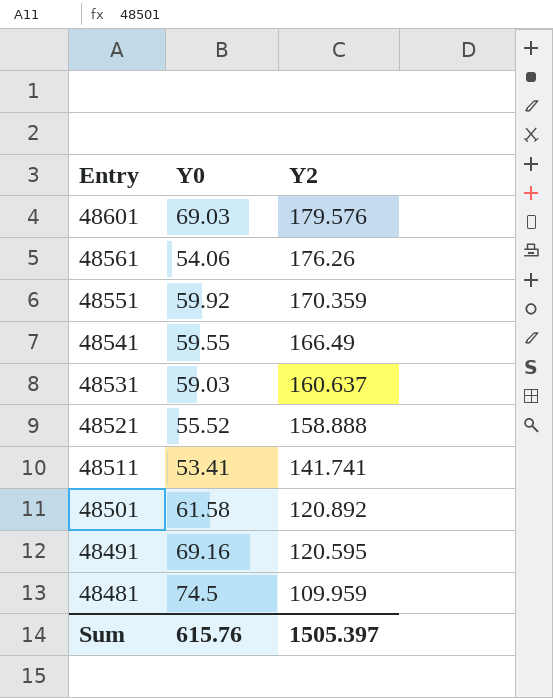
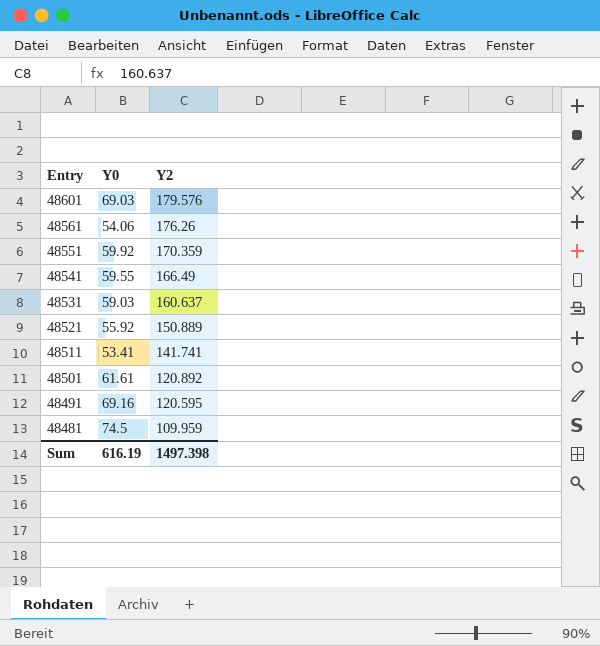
48521 | Y0: 55.52 -> 55.92
48521 | Y2: 158.888 -> 150.889
48501 | Y0: 61.58 -> 61.61
Sum | Y0: 615.76 -> 616.19
Sum | Y2: 1505.397 -> 1497.398

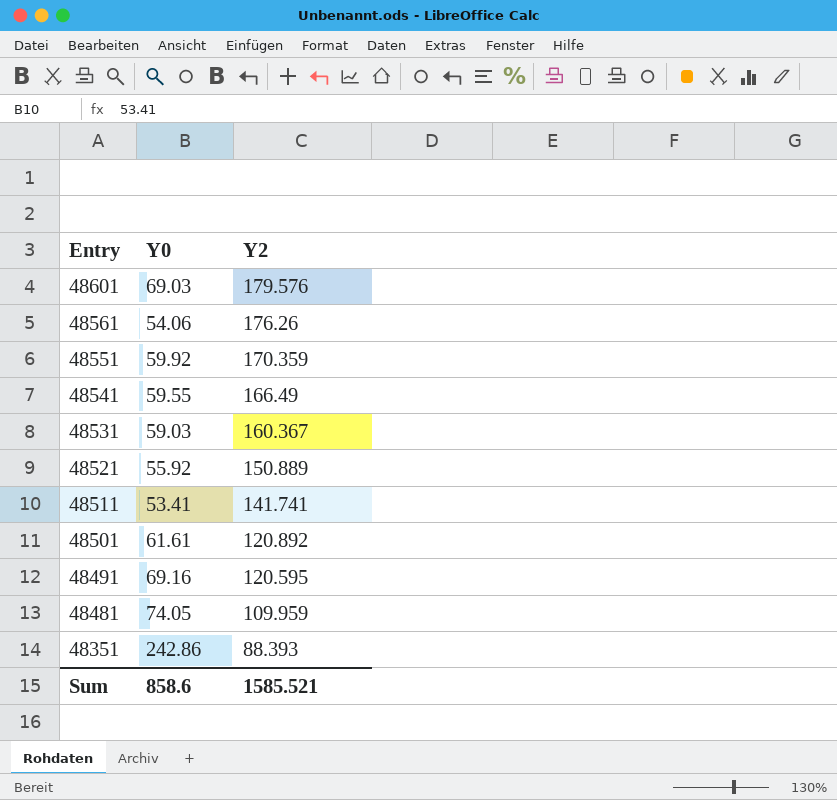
48531 | Y2: 160.637 -> 160.367
48481 | Y0: 74.5 -> 74.05
row 48351: none -> 242.86 | 88.393
Sum | Y0: 616.19 -> 858.6
Sum | Y2: 1497.398 -> 1585.521

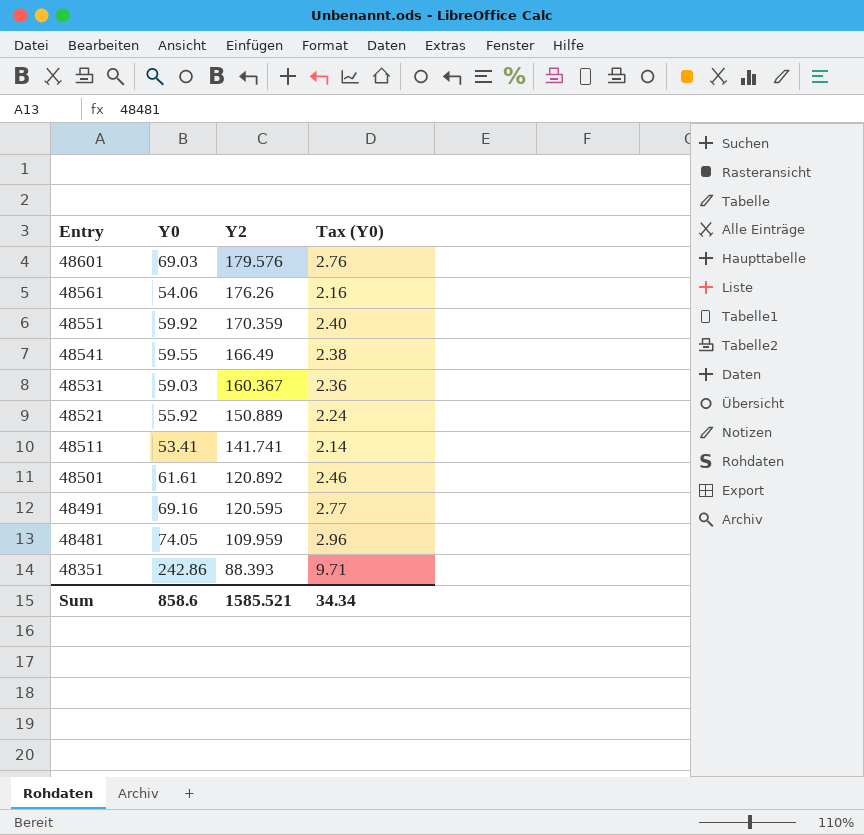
column Tax (Y0) | formula: none -> [Y0] * 0.04

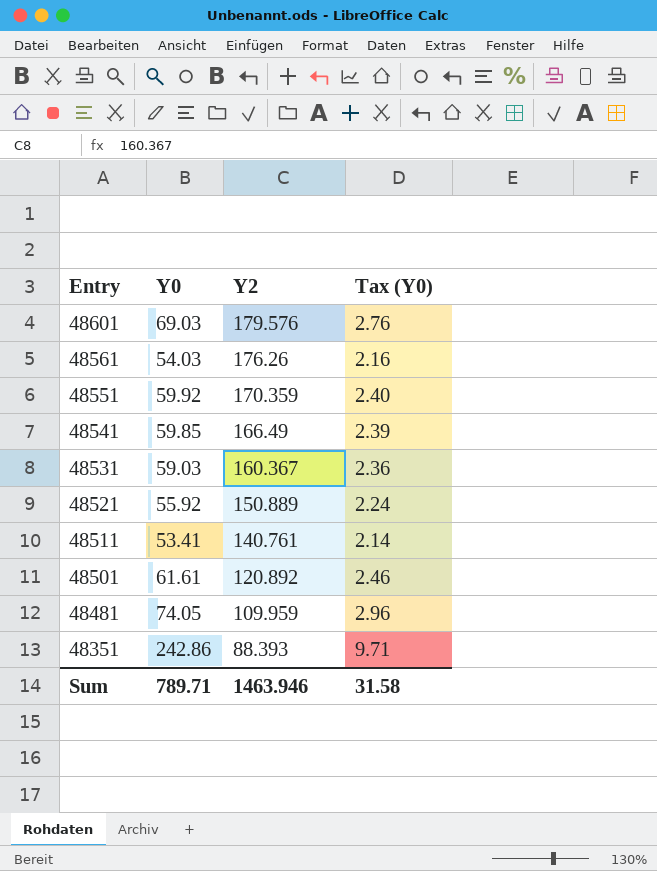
row 48491: 69.16 | 120.595 | 2.77 -> none
48561 | Y0: 54.06 -> 54.03
48541 | Y0: 59.55 -> 59.85
48541 | Tax (Y0): 2.38 -> 2.39
48511 | Y2: 141.741 -> 140.761
Sum | Y0: 858.6 -> 789.71
Sum | Y2: 1585.521 -> 1463.946
Sum | Tax (Y0): 34.34 -> 31.58

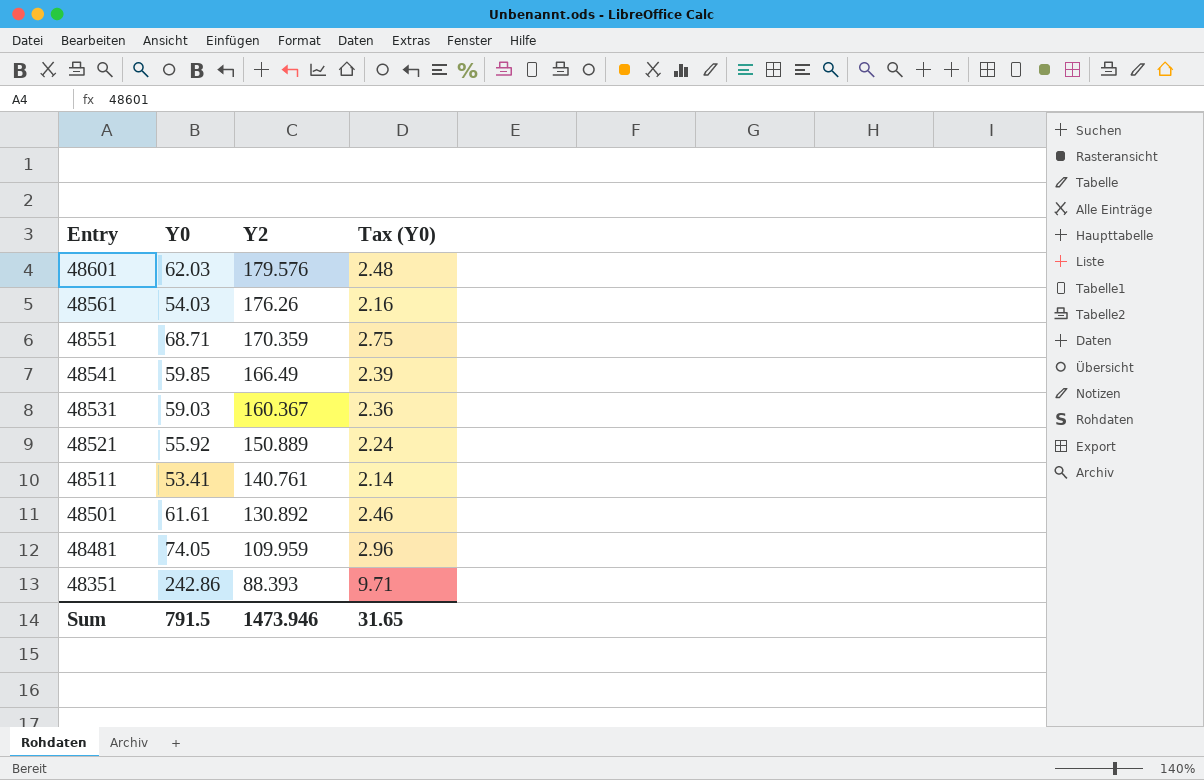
48601 | Y0: 69.03 -> 62.03
48601 | Tax (Y0): 2.76 -> 2.48
48551 | Y0: 59.92 -> 68.71
48551 | Tax (Y0): 2.40 -> 2.75
48501 | Y2: 120.892 -> 130.892
Sum | Y0: 789.71 -> 791.5
Sum | Y2: 1463.946 -> 1473.946
Sum | Tax (Y0): 31.58 -> 31.65

